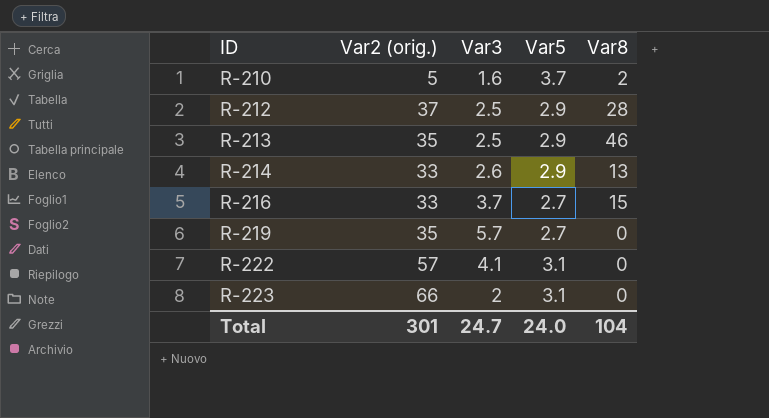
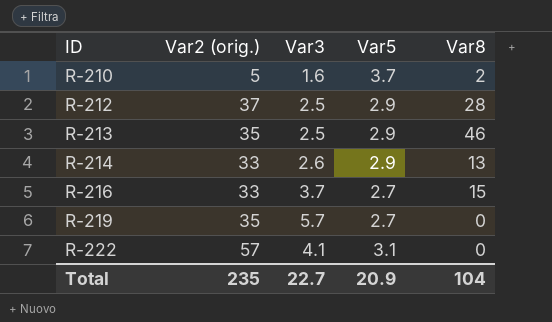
row R-223: 66 | 2 | 3.1 | 0 -> none
Total | Var2 (orig.): 301 -> 235
Total | Var3: 24.7 -> 22.7
Total | Var5: 24.0 -> 20.9

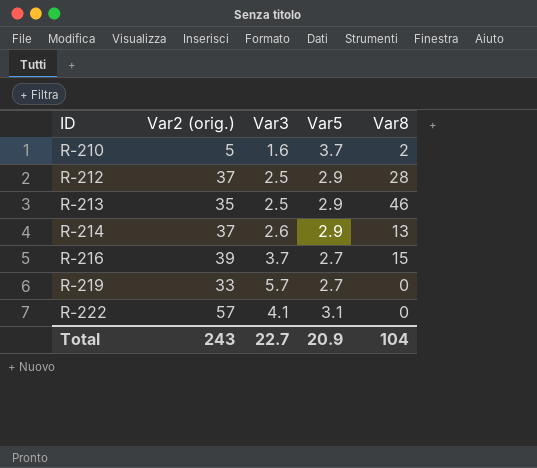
R-214 | Var2 (orig.): 33 -> 37
R-216 | Var2 (orig.): 33 -> 39
R-219 | Var2 (orig.): 35 -> 33
Total | Var2 (orig.): 235 -> 243

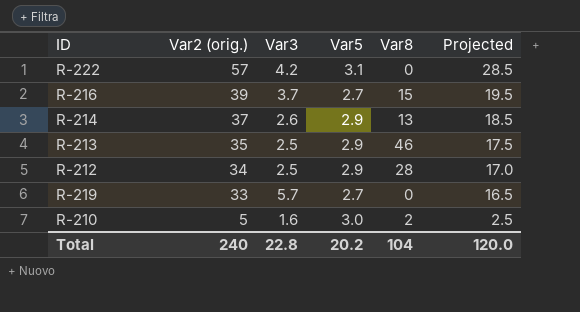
row order: ID ascending -> Var2 (orig.) descending
column Projected | formula: none -> [Var2 (orig.)] * 0.5
R-222 | Var3: 4.1 -> 4.2
R-212 | Var2 (orig.): 37 -> 34
R-210 | Var5: 3.7 -> 3.0
Total | Var2 (orig.): 243 -> 240
Total | Var3: 22.7 -> 22.8
Total | Var5: 20.9 -> 20.2

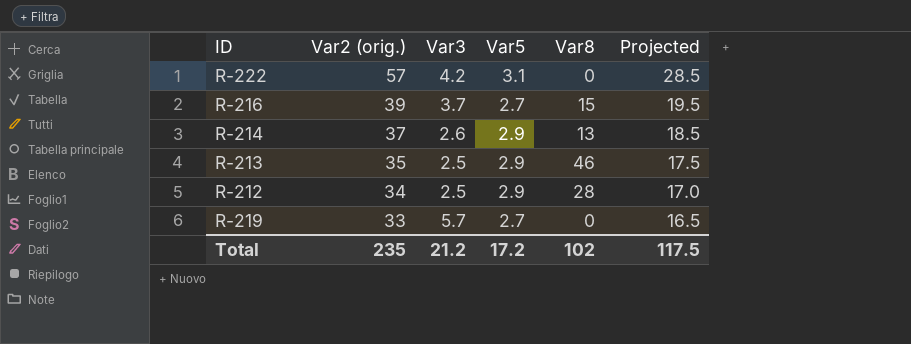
row R-210: 5 | 1.6 | 3.0 | 2 | 2.5 -> none
Total | Var2 (orig.): 240 -> 235
Total | Var3: 22.8 -> 21.2
Total | Var5: 20.2 -> 17.2
Total | Var8: 104 -> 102
Total | Projected: 120.0 -> 117.5

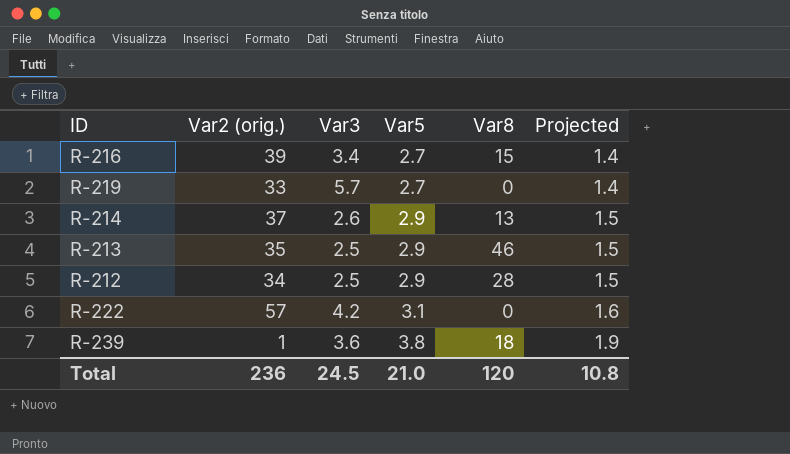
row order: Var2 (orig.) descending -> Var5 ascending
column Projected | formula: [Var2 (orig.)] * 0.5 -> [Var5] * 0.5
R-216 | Var3: 3.7 -> 3.4
row R-239: none -> 1 | 3.6 | 3.8 | 18 | 1.9
Total | Var2 (orig.): 235 -> 236
Total | Var3: 21.2 -> 24.5
Total | Var5: 17.2 -> 21.0
Total | Var8: 102 -> 120
Total | Projected: 117.5 -> 10.8

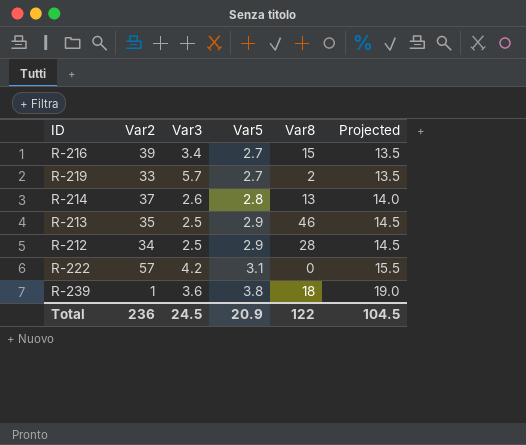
column name: Var2 (orig.) -> Var2
column Projected | formula: [Var5] * 0.5 -> [Var5] * 5
R-219 | Var8: 0 -> 2
R-214 | Var5: 2.9 -> 2.8
Total | Var5: 21.0 -> 20.9
Total | Var8: 120 -> 122
Total | Projected: 10.8 -> 104.5

